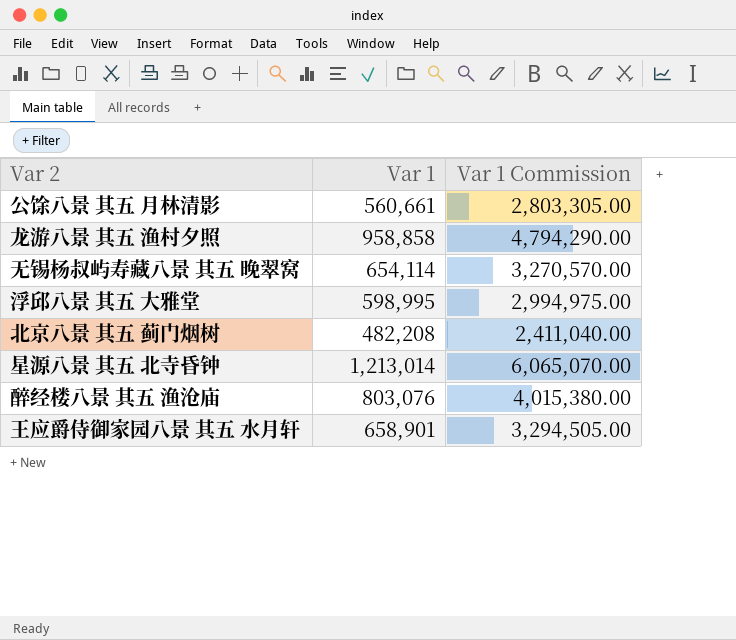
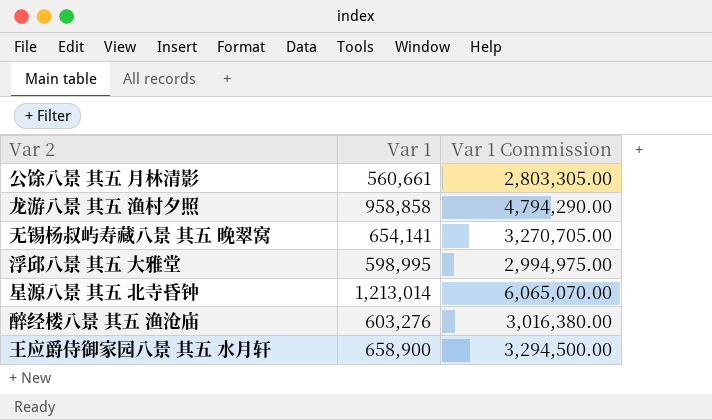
row 北京八景 其五 蓟门烟树: 482,208 | 2,411,040.00 -> none
无锡杨叔屿寿藏八景 其五 晚翠窝 | Var 1: 654,114 -> 654,141
无锡杨叔屿寿藏八景 其五 晚翠窝 | Var 1 Commission: 3,270,570.00 -> 3,270,705.00
醉经楼八景 其五 渔沧庙 | Var 1: 803,076 -> 603,276
醉经楼八景 其五 渔沧庙 | Var 1 Commission: 4,015,380.00 -> 3,016,380.00
王应爵侍御家园八景 其五 水月轩 | Var 1: 658,901 -> 658,900
王应爵侍御家园八景 其五 水月轩 | Var 1 Commission: 3,294,505.00 -> 3,294,500.00

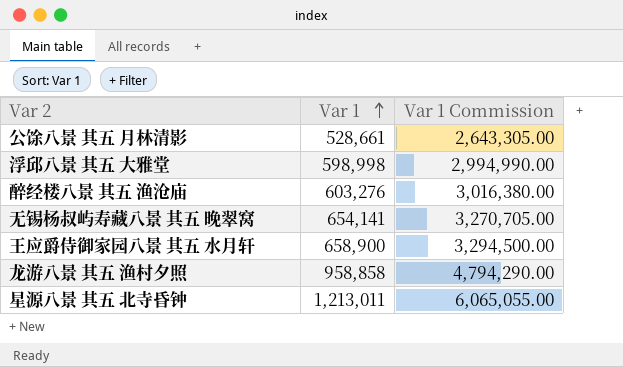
row order: none -> Var 1 ascending
公馀八景 其五 月林清影 | Var 1: 560,661 -> 528,661
公馀八景 其五 月林清影 | Var 1 Commission: 2,803,305.00 -> 2,643,305.00
浮邱八景 其五 大雅堂 | Var 1: 598,995 -> 598,998
浮邱八景 其五 大雅堂 | Var 1 Commission: 2,994,975.00 -> 2,994,990.00
星源八景 其五 北寺昏钟 | Var 1: 1,213,014 -> 1,213,011
星源八景 其五 北寺昏钟 | Var 1 Commission: 6,065,070.00 -> 6,065,055.00

